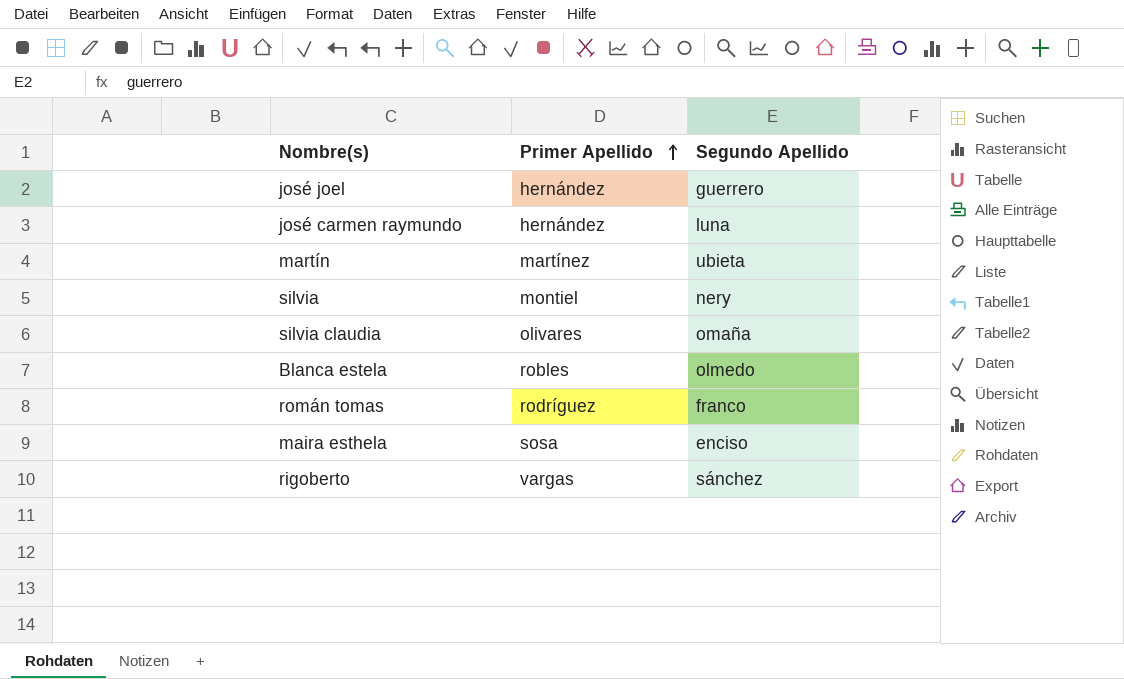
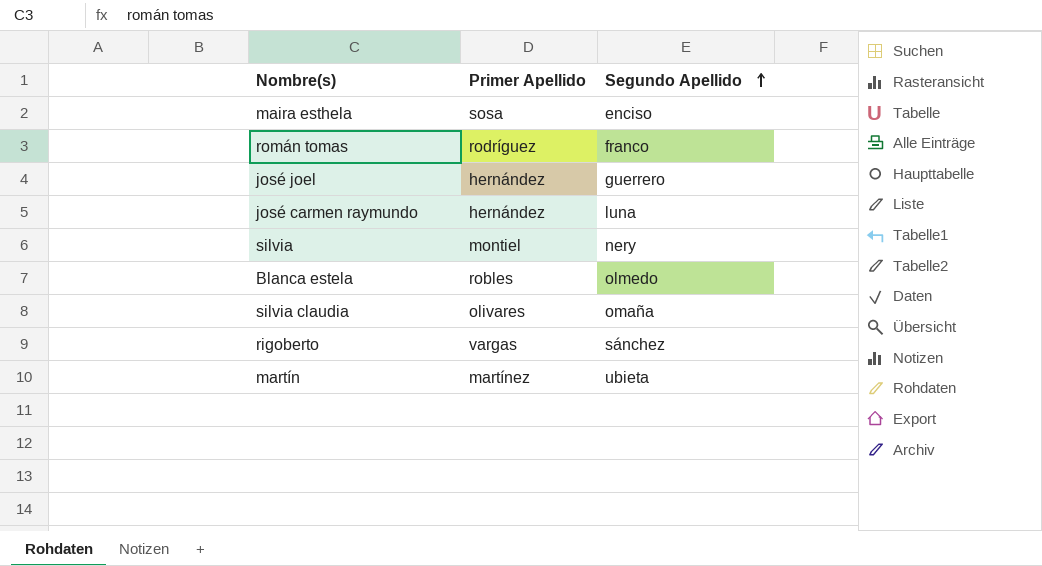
row order: Primer Apellido ascending -> Segundo Apellido ascending

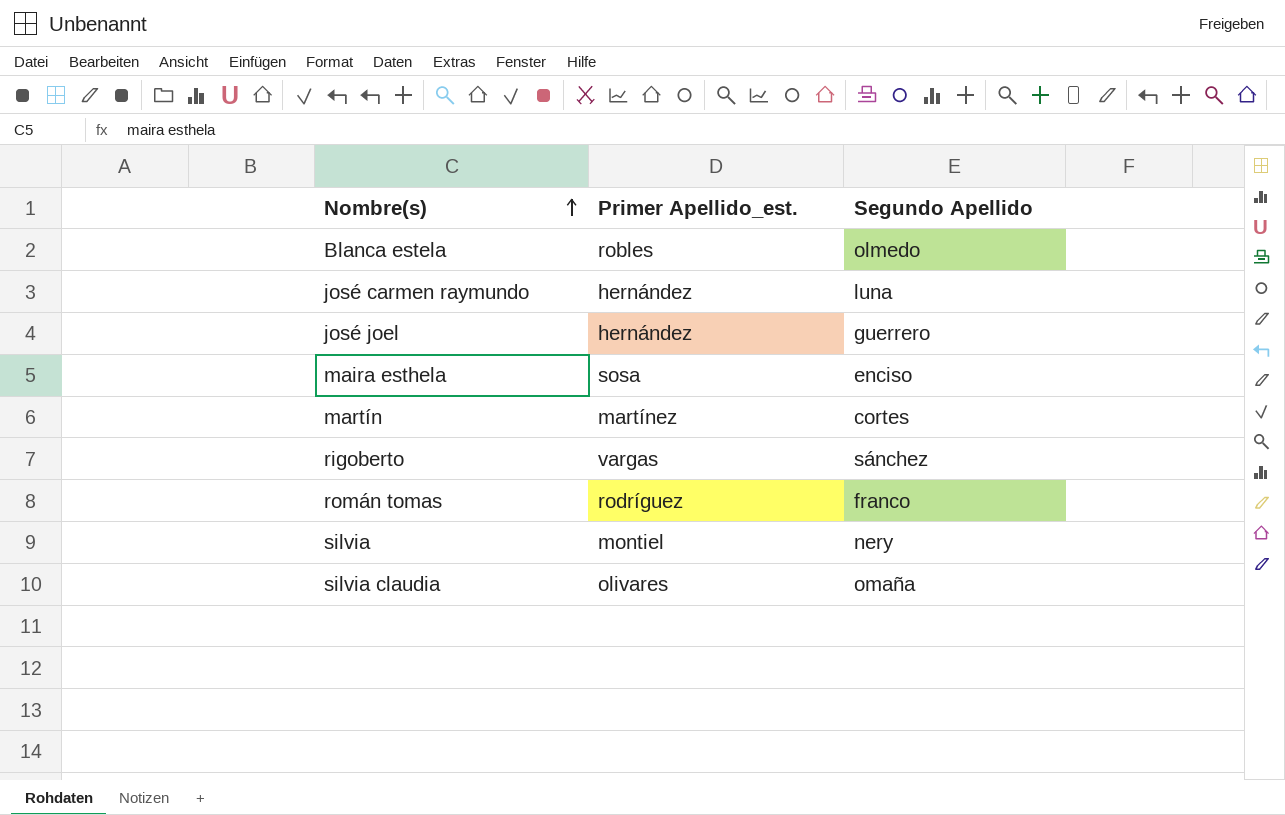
row order: Segundo Apellido ascending -> Nombre(s) ascending
column name: Primer Apellido -> Primer Apellido_est.
martín | Segundo Apellido: ubieta -> cortes

